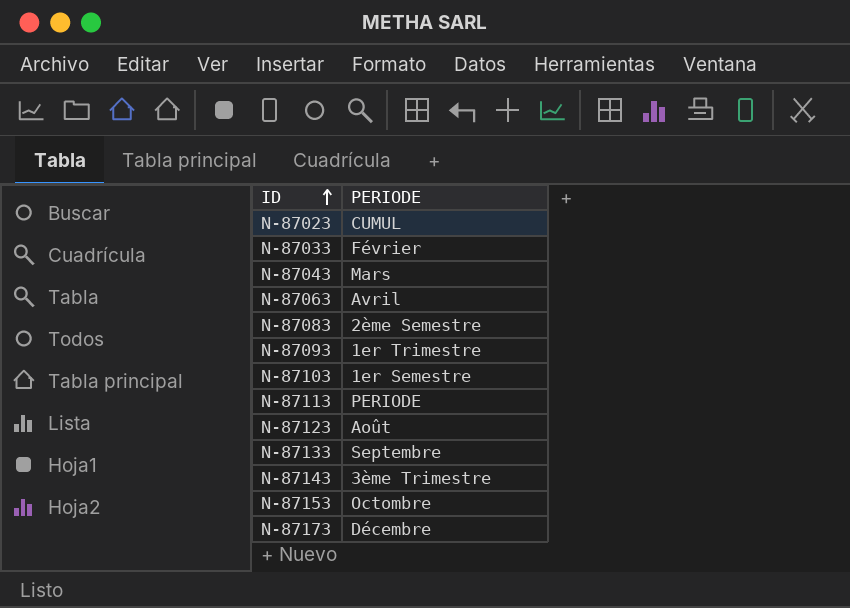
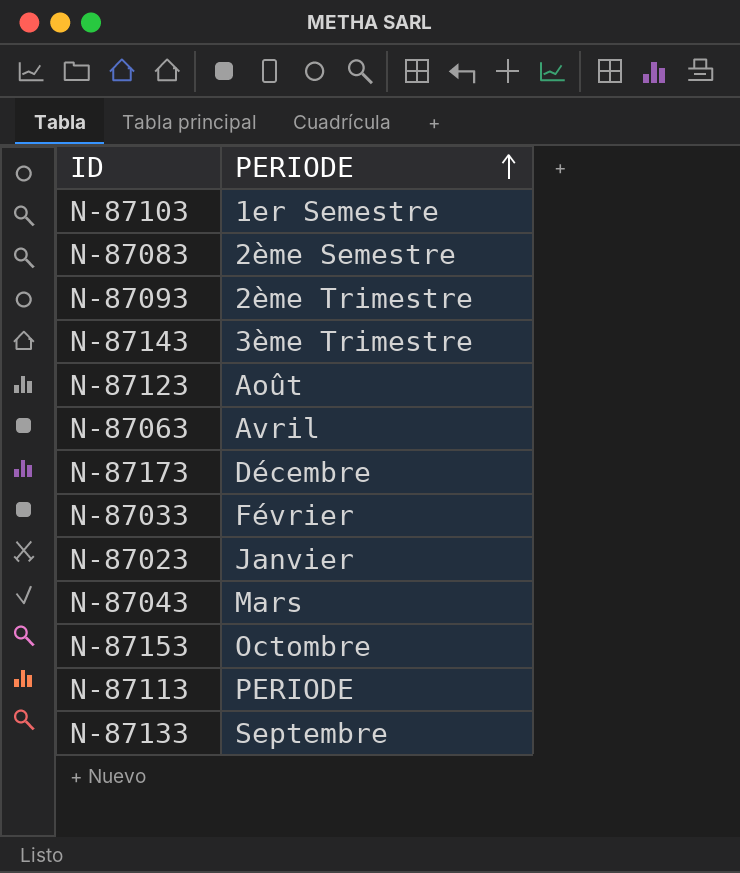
row order: ID ascending -> PERIODE ascending
N-87093 | PERIODE: 1er Trimestre -> 2ème Trimestre
N-87023 | PERIODE: CUMUL -> Janvier

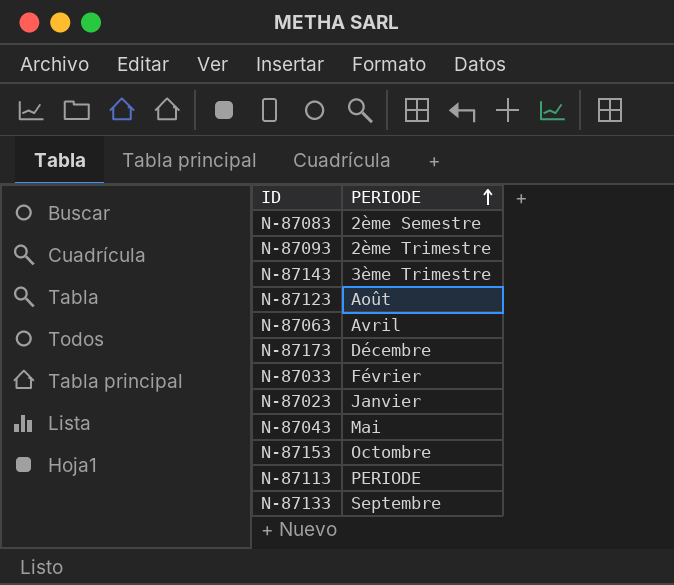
row N-87103: 1er Semestre -> none
N-87043 | PERIODE: Mars -> Mai

